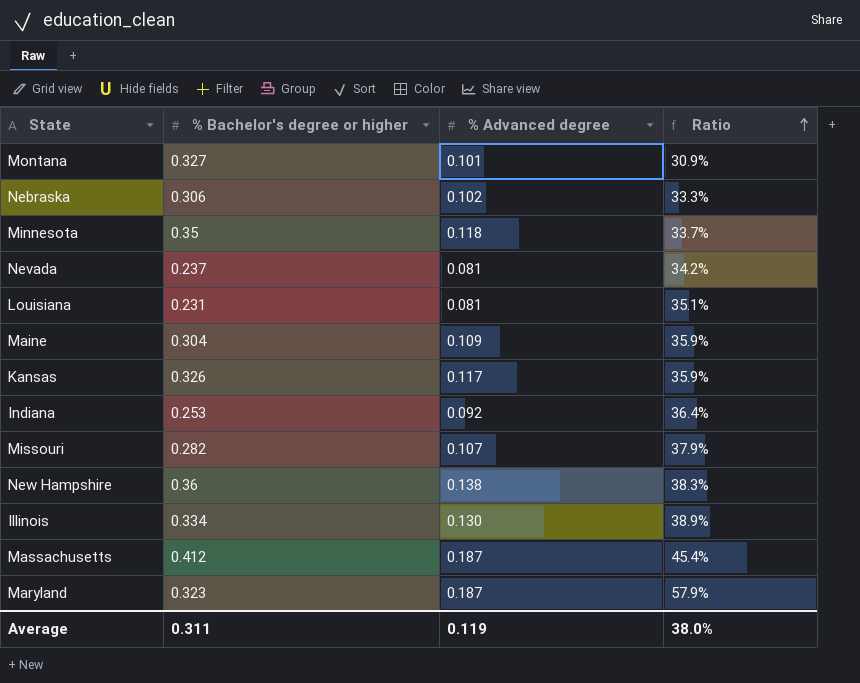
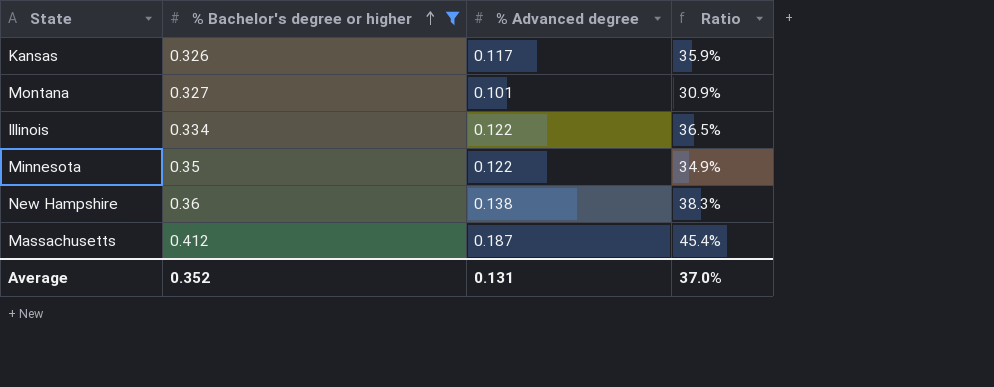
filter: none -> % Bachelor's degree or higher >= 0.326
row order: Ratio ascending -> % Bachelor's degree or higher ascending
Illinois | % Advanced degree: 0.130 -> 0.122
Illinois | Ratio: 38.9% -> 36.5%
Minnesota | % Advanced degree: 0.118 -> 0.122
Minnesota | Ratio: 33.7% -> 34.9%
Average | % Bachelor's degree or higher: 0.311 -> 0.352
Average | % Advanced degree: 0.119 -> 0.131
Average | Ratio: 38.0% -> 37.0%

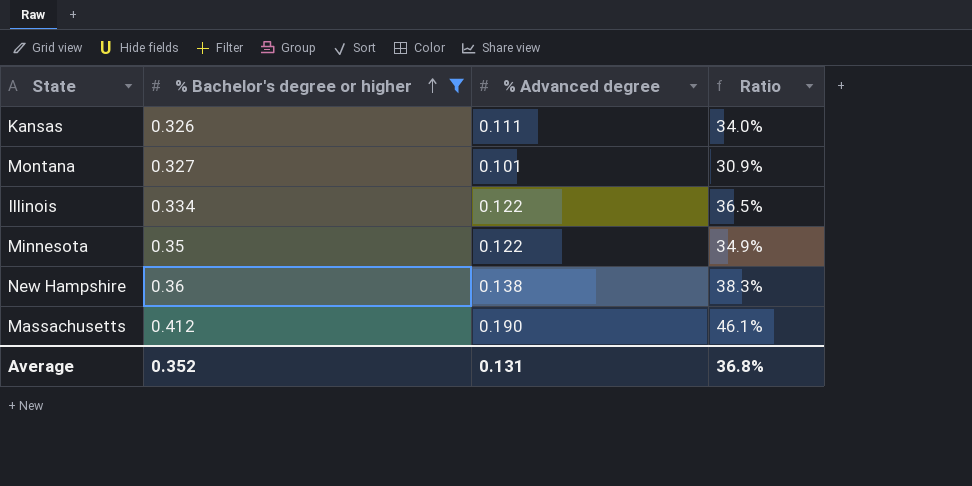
Kansas | % Advanced degree: 0.117 -> 0.111
Kansas | Ratio: 35.9% -> 34.0%
Massachusetts | % Advanced degree: 0.187 -> 0.190
Massachusetts | Ratio: 45.4% -> 46.1%
Average | Ratio: 37.0% -> 36.8%

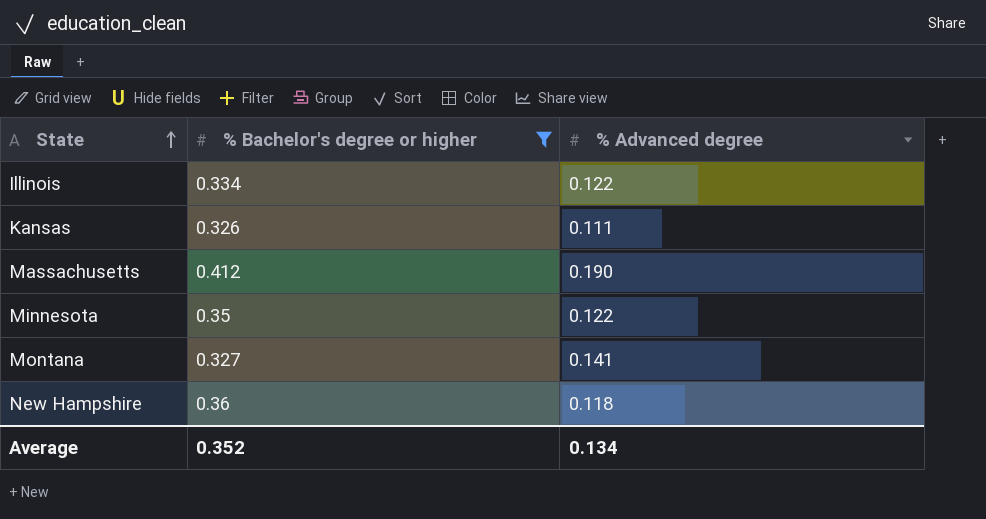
row order: % Bachelor's degree or higher ascending -> State ascending
column Ratio | formula: [% Advanced degree] / [% Bachelor's degree or higher] -> none
Montana | % Advanced degree: 0.101 -> 0.141
New Hampshire | % Advanced degree: 0.138 -> 0.118
Average | % Advanced degree: 0.131 -> 0.134

